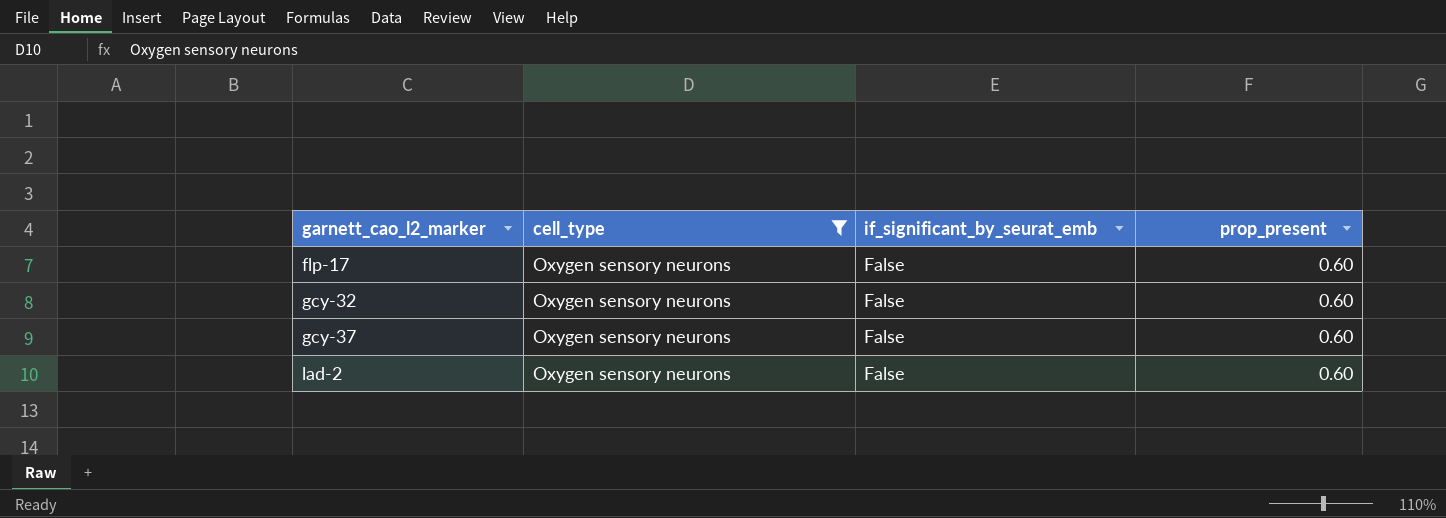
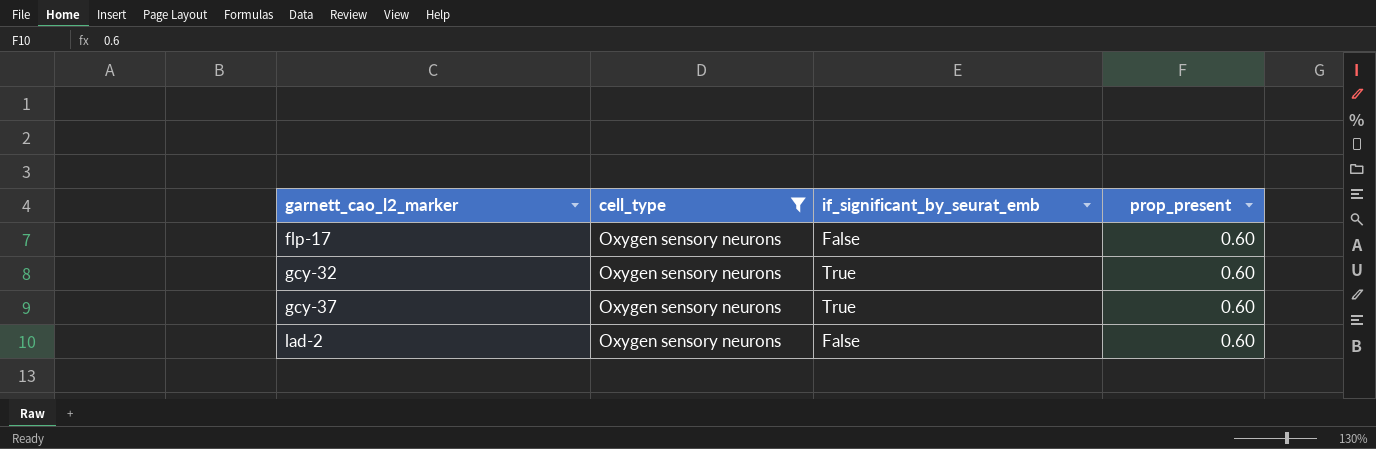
gcy-32 | if_significant_by_seurat_emb: False -> True
gcy-37 | if_significant_by_seurat_emb: False -> True

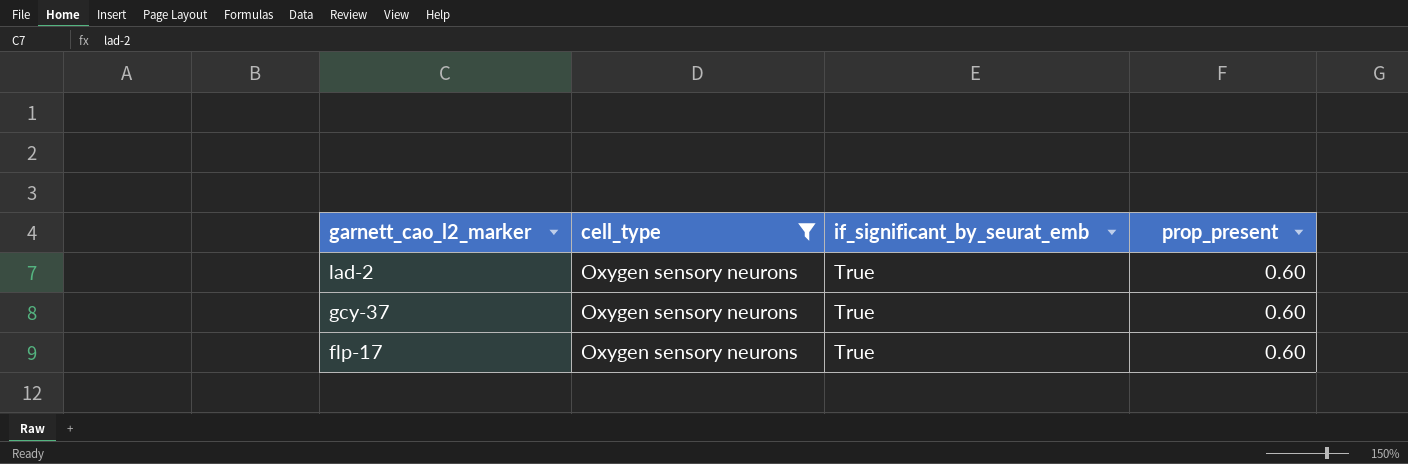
row order: garnett_cao_l2_marker ascending -> garnett_cao_l2_marker descending
row gcy-32: Oxygen sensory neurons | True | 0.60 -> none
lad-2 | if_significant_by_seurat_emb: False -> True
flp-17 | if_significant_by_seurat_emb: False -> True

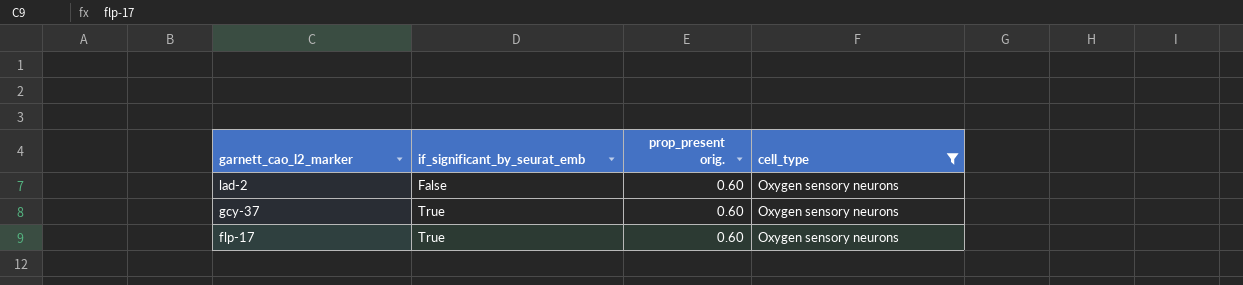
column name: prop_present -> prop_present orig.
column cell_type | position: 2 -> 4
lad-2 | if_significant_by_seurat_emb: True -> False

